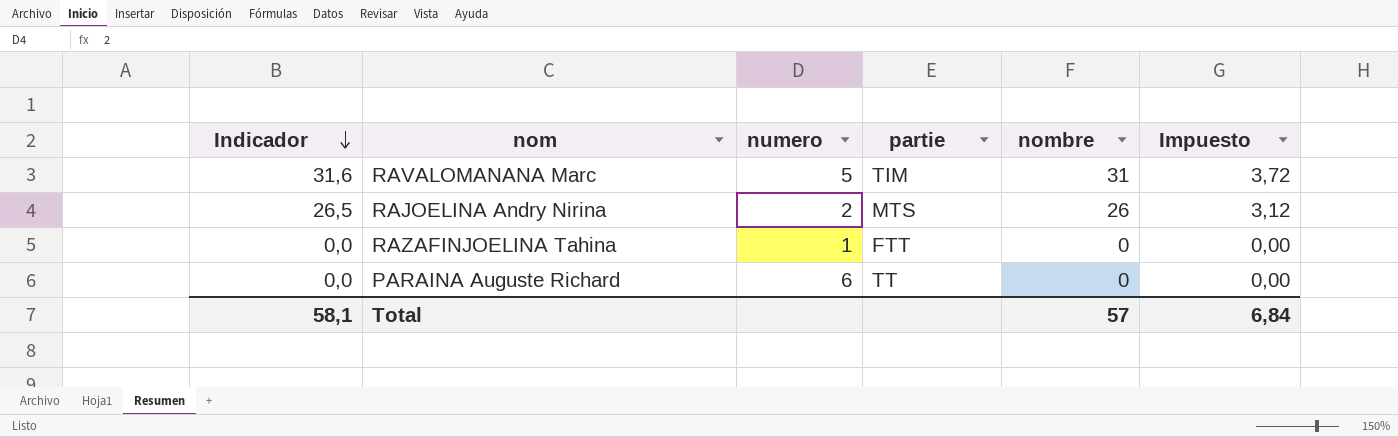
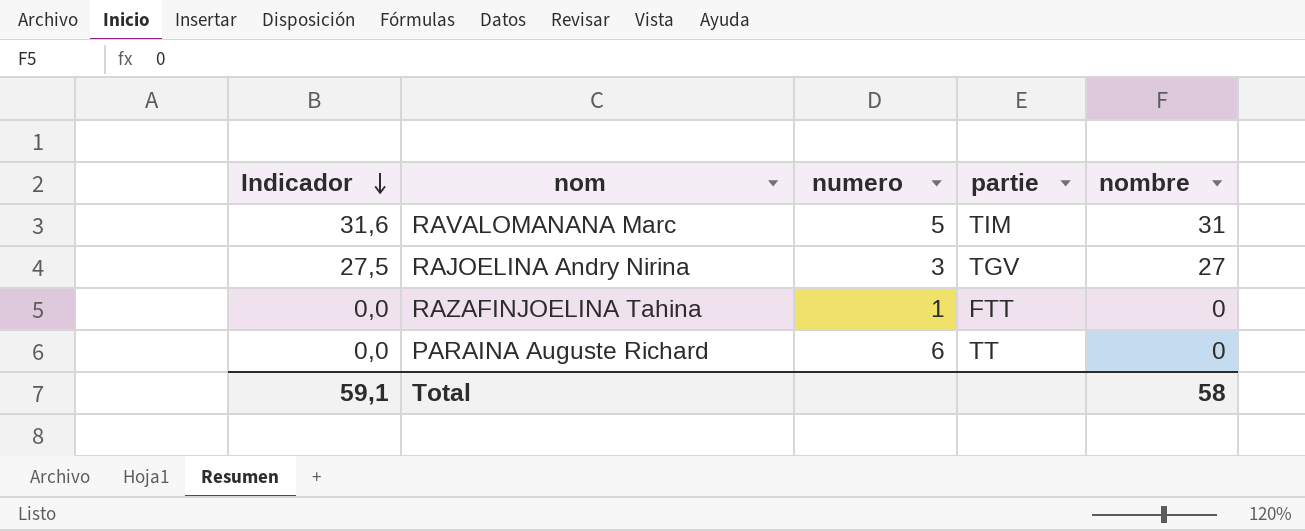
column Impuesto | formula: [nombre] * 0,12 -> none
RAJOELINA Andry Nirina | Indicador: 26,5 -> 27,5
RAJOELINA Andry Nirina | numero: 2 -> 3
RAJOELINA Andry Nirina | partie: MTS -> TGV
RAJOELINA Andry Nirina | nombre: 26 -> 27
Total | Indicador: 58,1 -> 59,1
Total | nombre: 57 -> 58

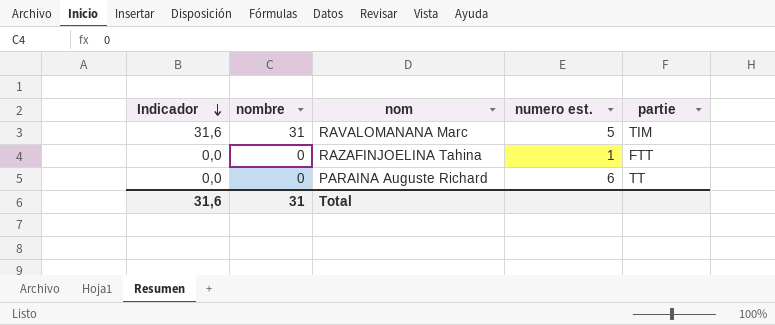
column nombre | position: 5 -> 2
column name: numero -> numero est.
row RAJOELINA Andry Nirina: 27,5 | 3 | TGV | 27 -> none
Total | Indicador: 59,1 -> 31,6
Total | nombre: 58 -> 31

